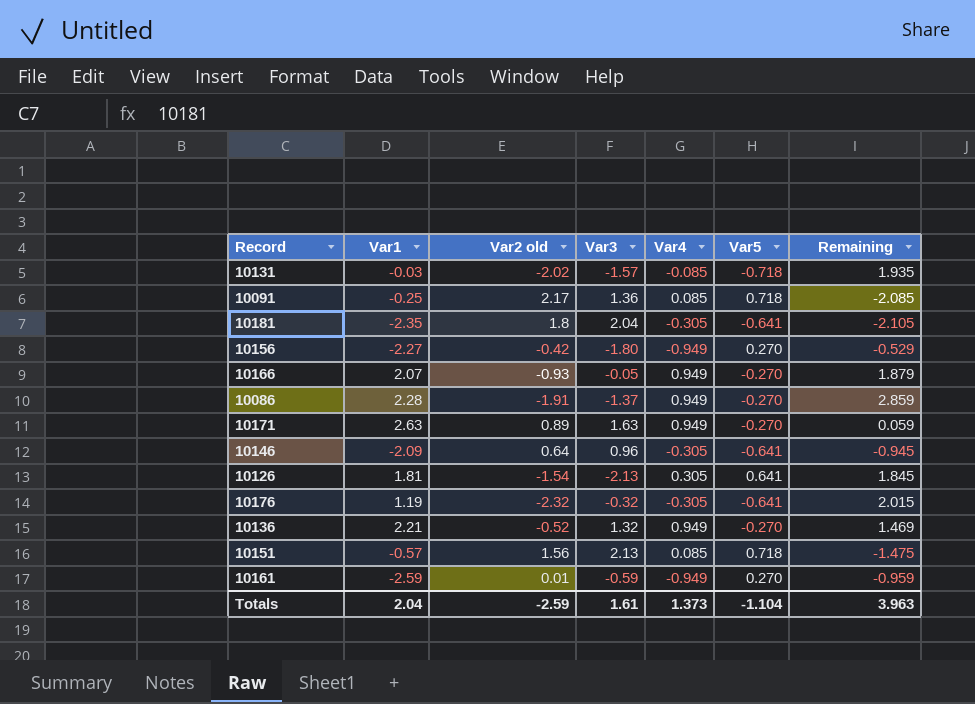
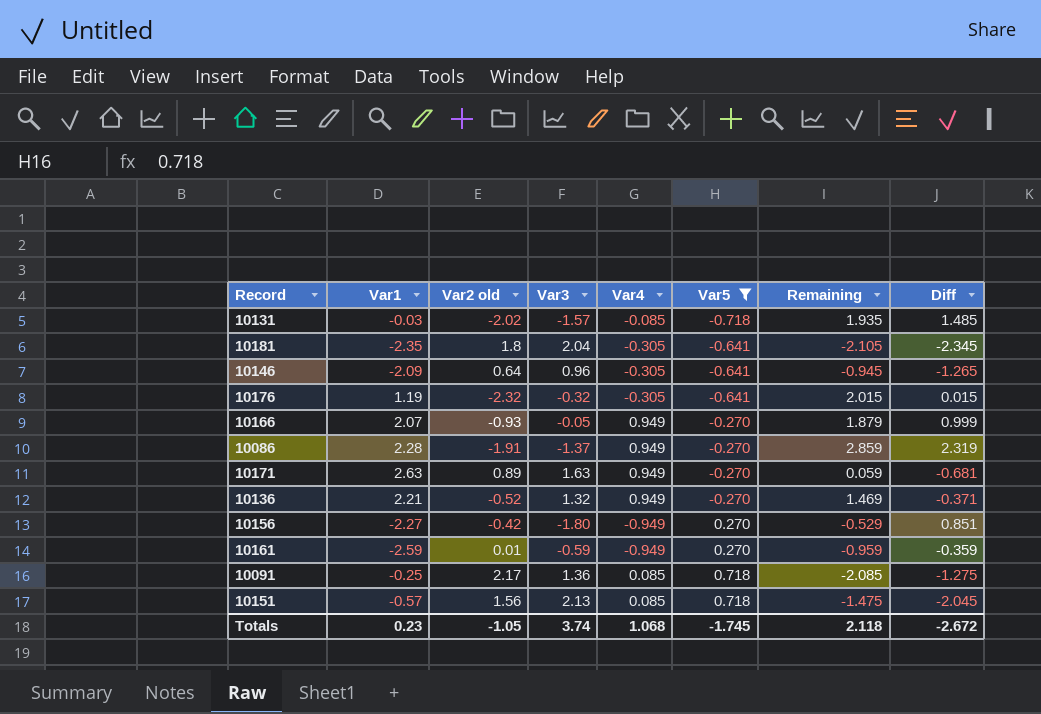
filter: none -> Var5 != 0.641
row order: none -> Var5 ascending
column Diff | formula: none -> [Var4] - [Var3]
Totals | Var1: 2.04 -> 0.23
Totals | Var2 old: -2.59 -> -1.05
Totals | Var3: 1.61 -> 3.74
Totals | Var4: 1.373 -> 1.068
Totals | Var5: -1.104 -> -1.745
Totals | Remaining: 3.963 -> 2.118

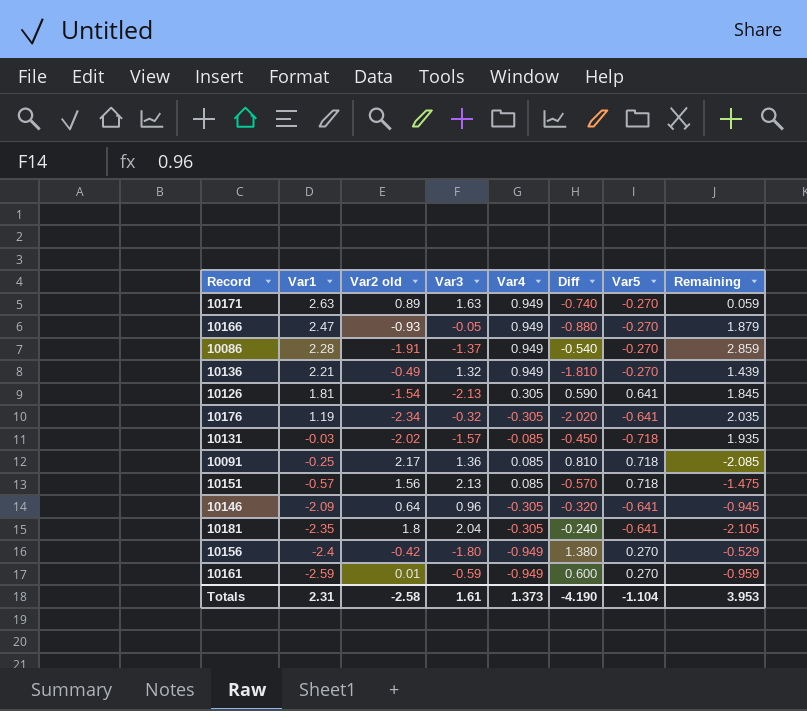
filter: Var5 != 0.641 -> none
row order: Var5 ascending -> Var1 descending
column Diff | formula: [Var4] - [Var3] -> [Var2 old] - [Var3]
column Diff | position: 8 -> 6
10166 | Var1: 2.07 -> 2.47
10136 | Var2 old: -0.52 -> -0.49
10136 | Remaining: 1.469 -> 1.439
10176 | Var2 old: -2.32 -> -2.34
10176 | Remaining: 2.015 -> 2.035
10156 | Var1: -2.27 -> -2.4
Totals | Var1: 0.23 -> 2.31
Totals | Var2 old: -1.05 -> -2.58
Totals | Var3: 3.74 -> 1.61
Totals | Var4: 1.068 -> 1.373
Totals | Diff: -2.672 -> -4.190
Totals | Var5: -1.745 -> -1.104
Totals | Remaining: 2.118 -> 3.953

